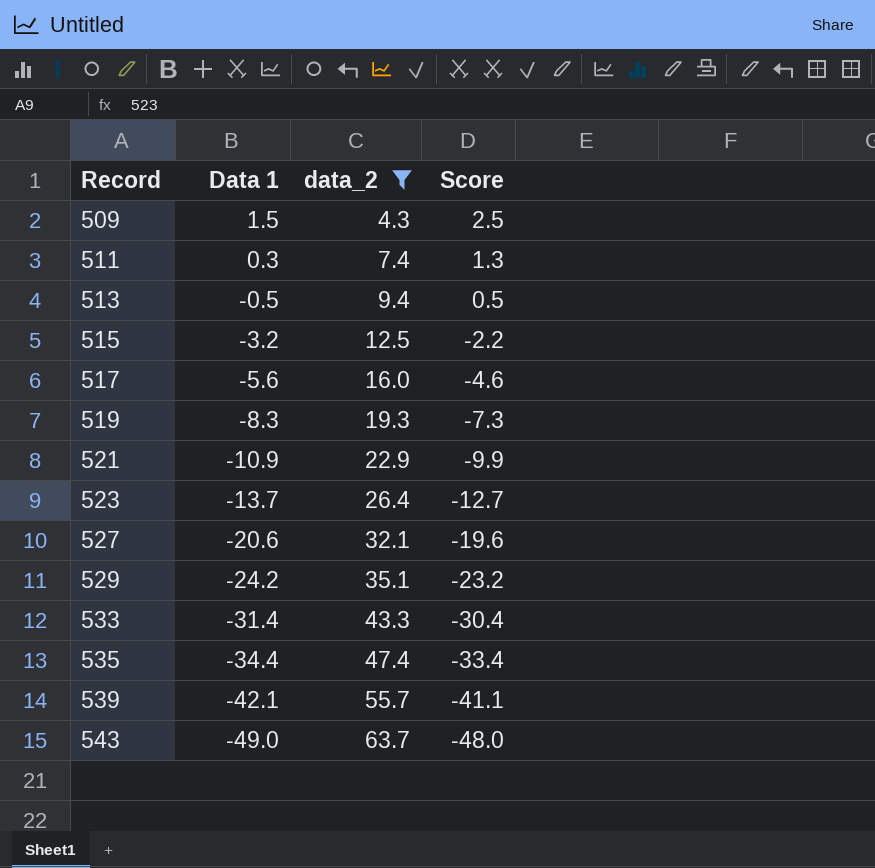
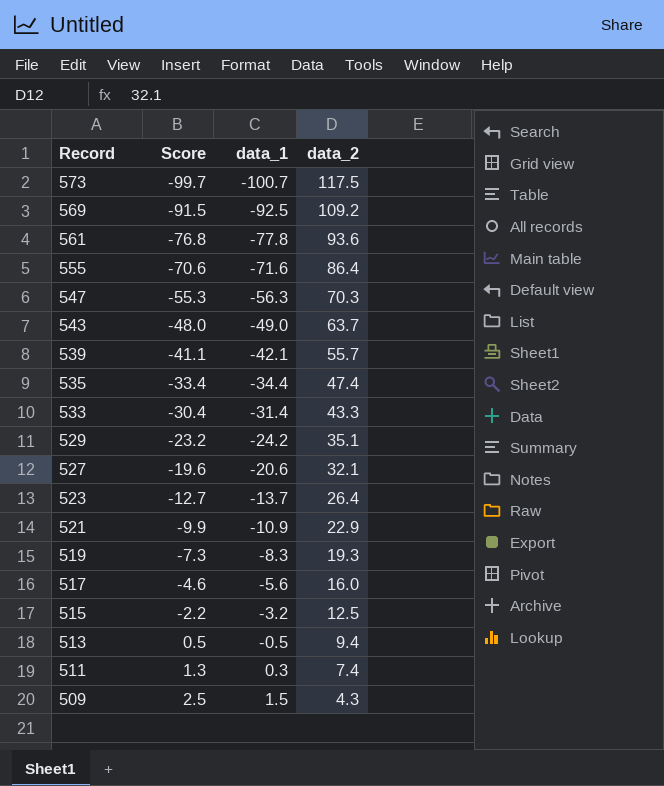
filter: data_2 <= 63.7 -> none
row order: Record ascending -> Record descending
column Score | position: 4 -> 2
column name: Data 1 -> data_1

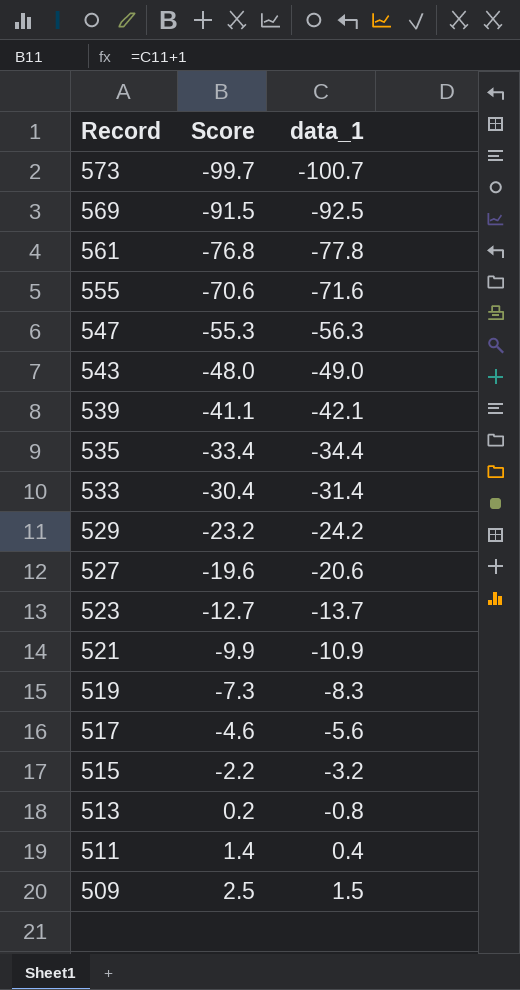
column data_2 | position: 4 -> none
513 | Score: 0.5 -> 0.2
513 | data_1: -0.5 -> -0.8
511 | Score: 1.3 -> 1.4
511 | data_1: 0.3 -> 0.4

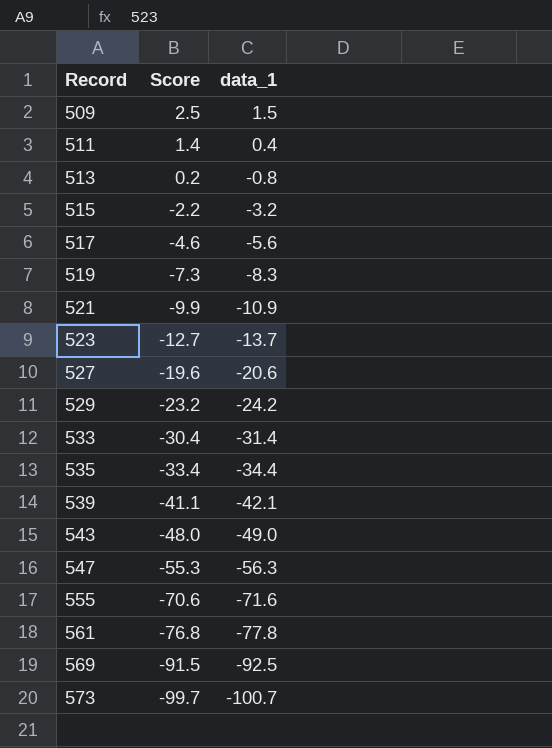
row order: Record descending -> Record ascending

